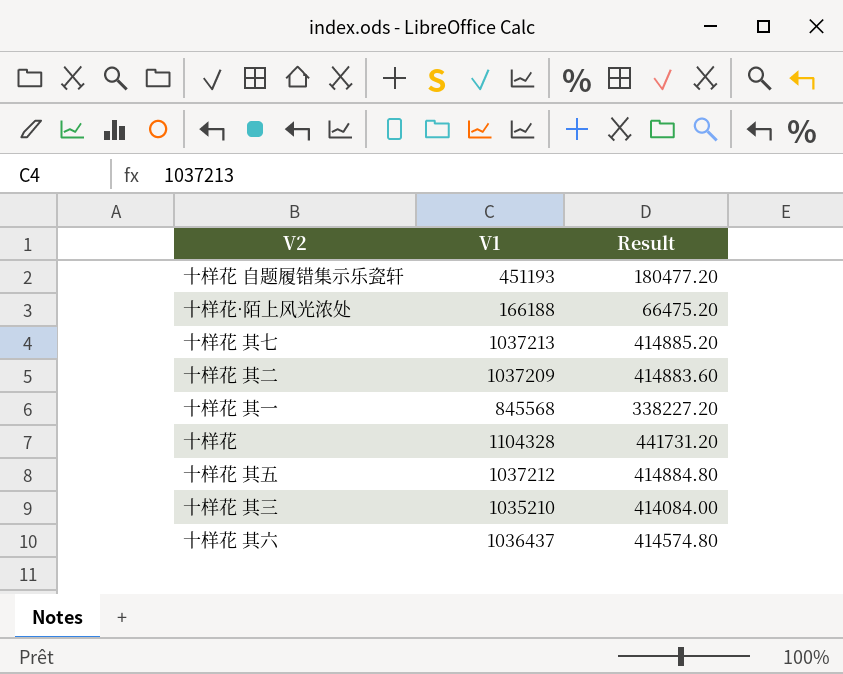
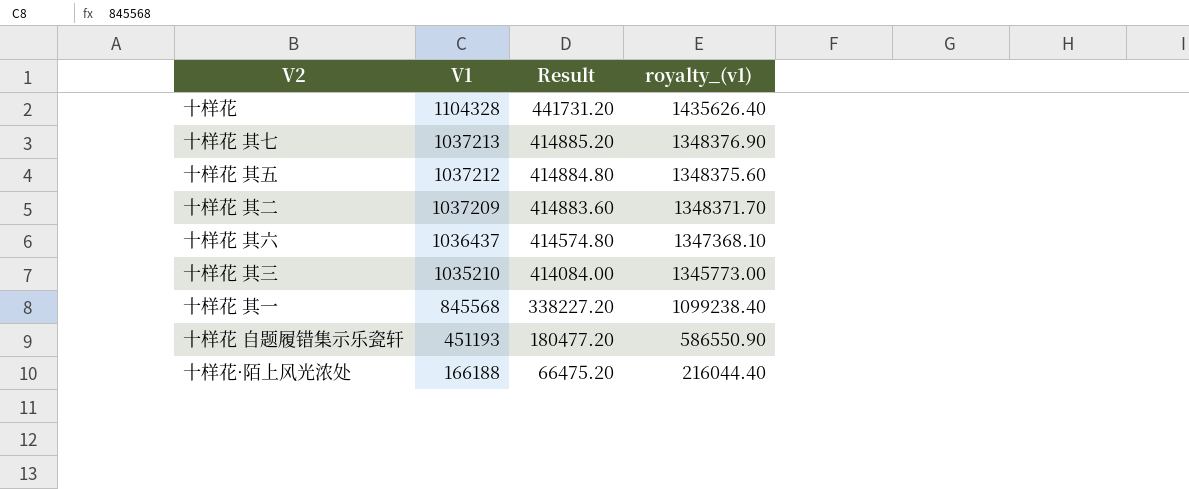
row order: none -> V1 descending
column royalty_(v1) | formula: none -> [V1] * 1.3

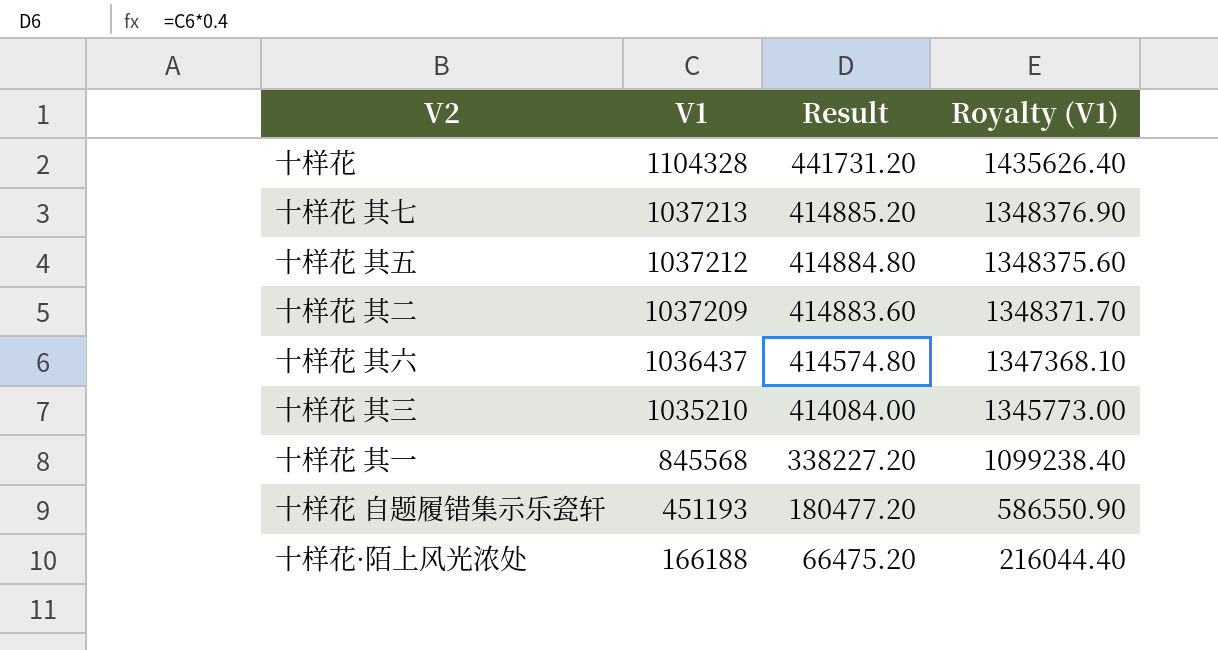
column name: royalty_(v1) -> Royalty (V1)

